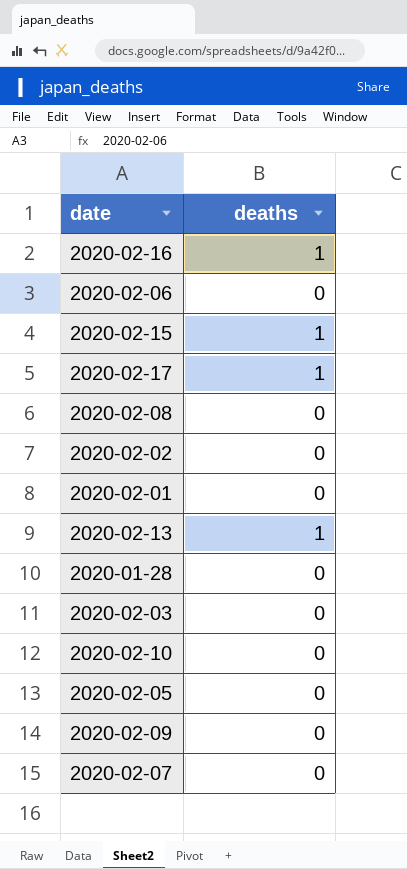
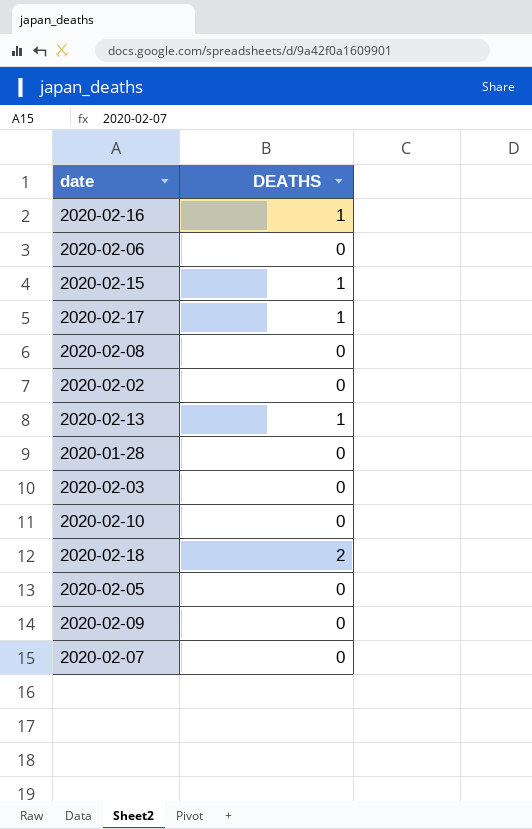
column name: deaths -> DEATHS
row 2020-02-01: 0 -> none
row 2020-02-18: none -> 2

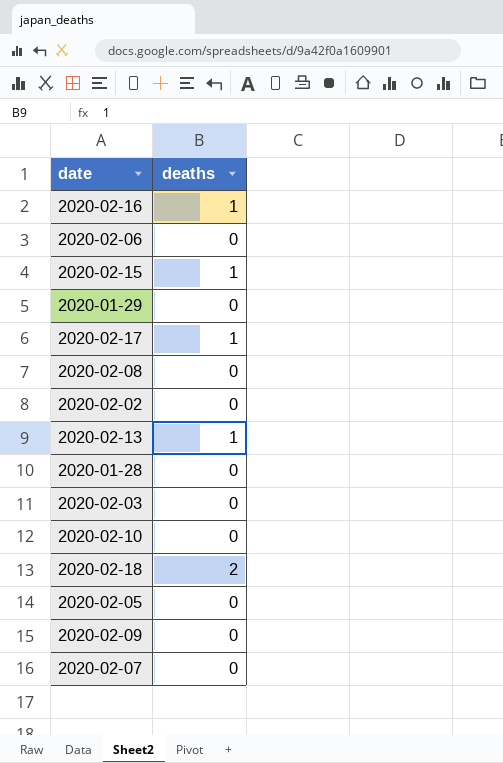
column name: DEATHS -> deaths
row 2020-01-29: none -> 0

